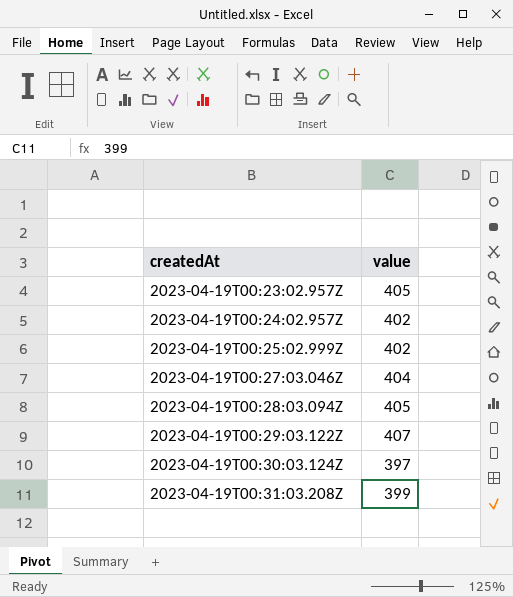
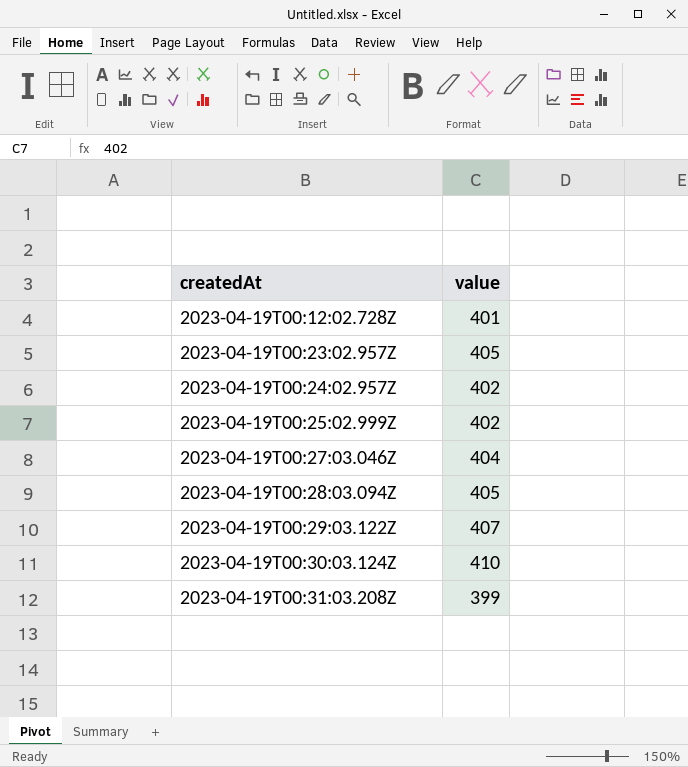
row 2023-04-19T00:12:02.728Z: none -> 401
2023-04-19T00:30:03.124Z | value: 397 -> 410

